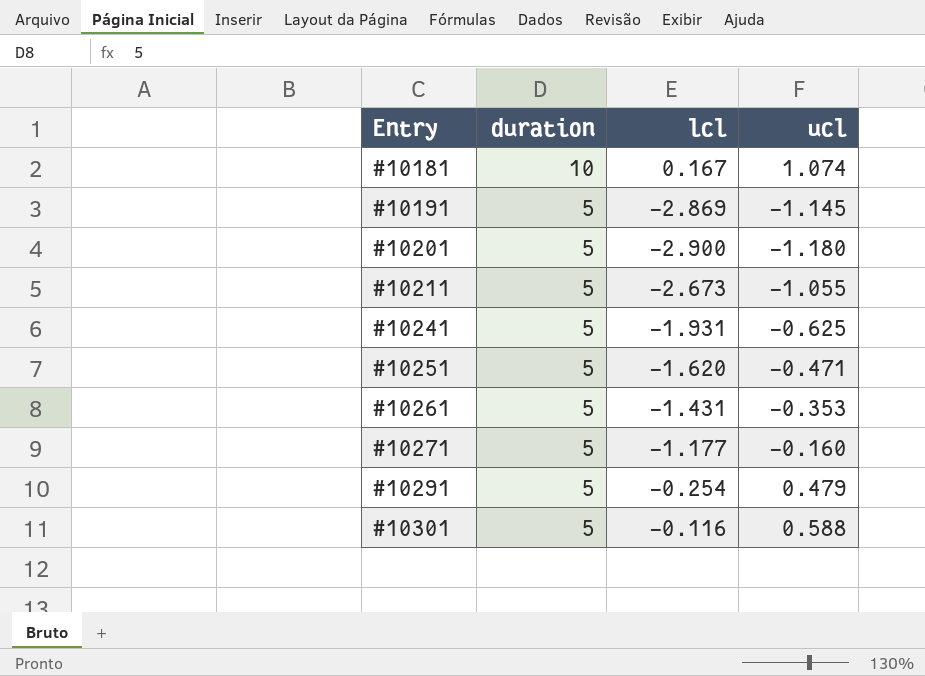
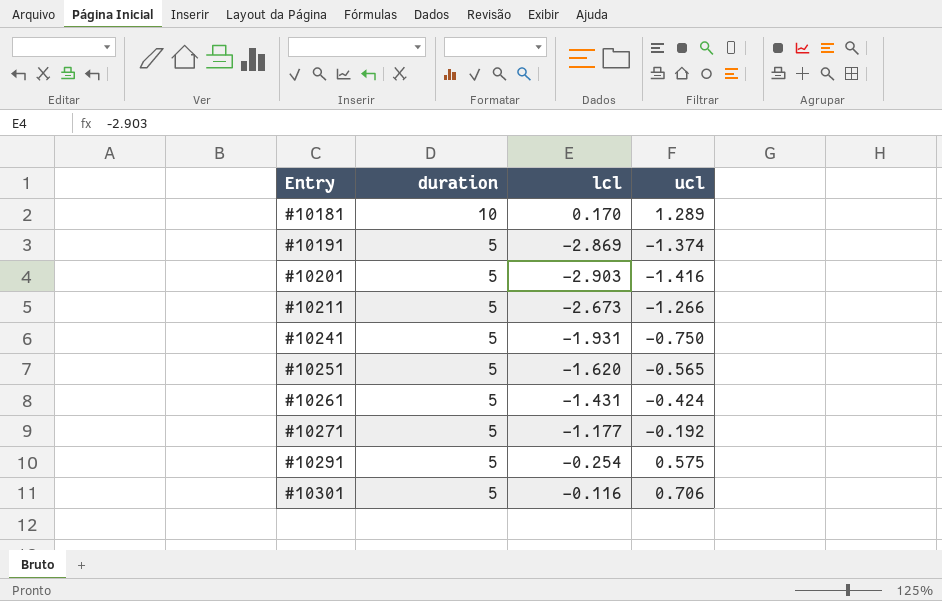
#10181 | lcl: 0.167 -> 0.170
#10181 | ucl: 1.074 -> 1.289
#10191 | ucl: -1.145 -> -1.374
#10201 | lcl: -2.900 -> -2.903
#10201 | ucl: -1.180 -> -1.416
#10211 | ucl: -1.055 -> -1.266
#10241 | ucl: -0.625 -> -0.750
#10251 | ucl: -0.471 -> -0.565
#10261 | ucl: -0.353 -> -0.424
#10271 | ucl: -0.160 -> -0.192
#10291 | ucl: 0.479 -> 0.575
#10301 | ucl: 0.588 -> 0.706

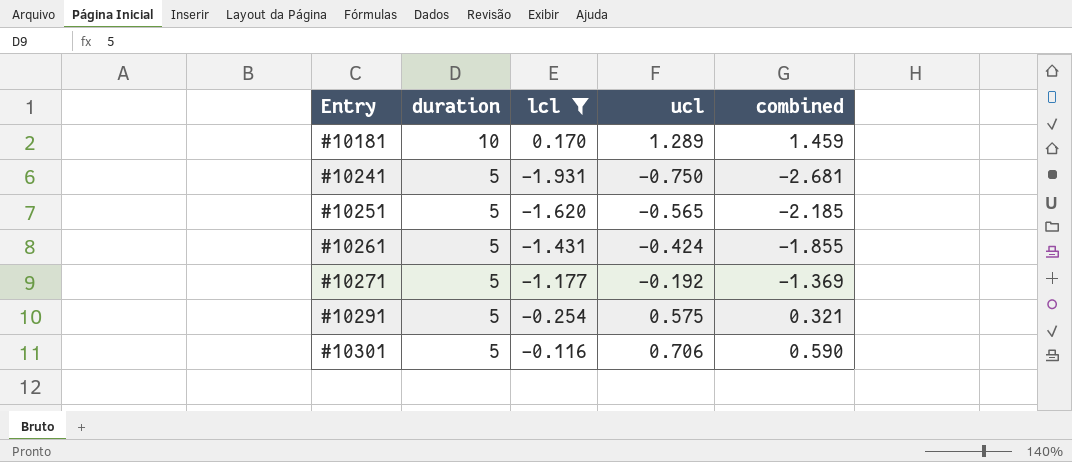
filter: none -> lcl >= -1.931
column combined | formula: none -> [lcl] + [ucl]

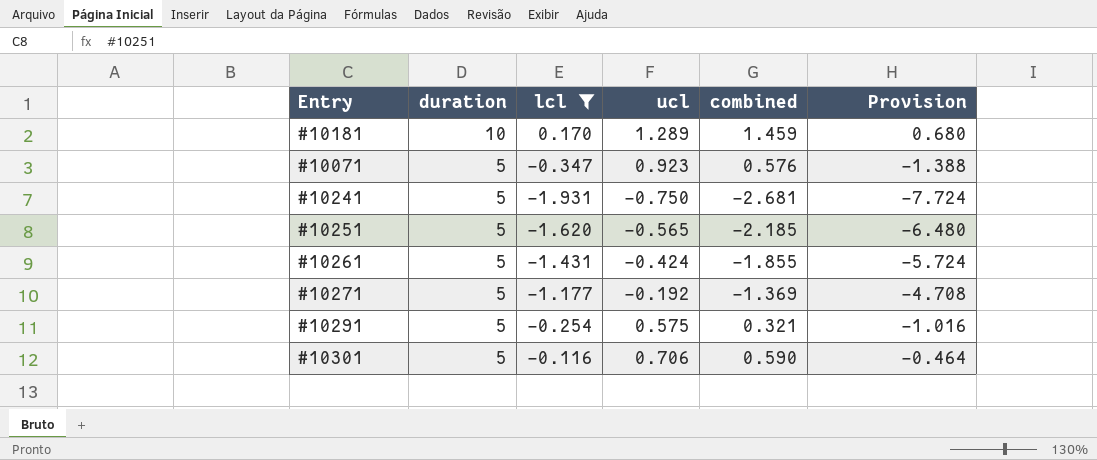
column Provision | formula: none -> [lcl] * 4
row #10071: none -> 5 | -0.347 | 0.923 | 0.576 | -1.388

